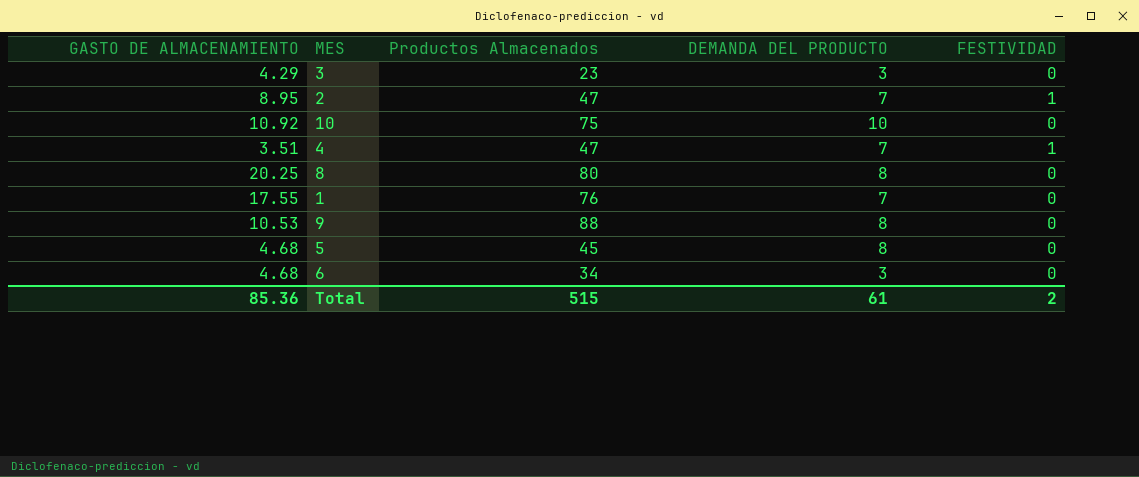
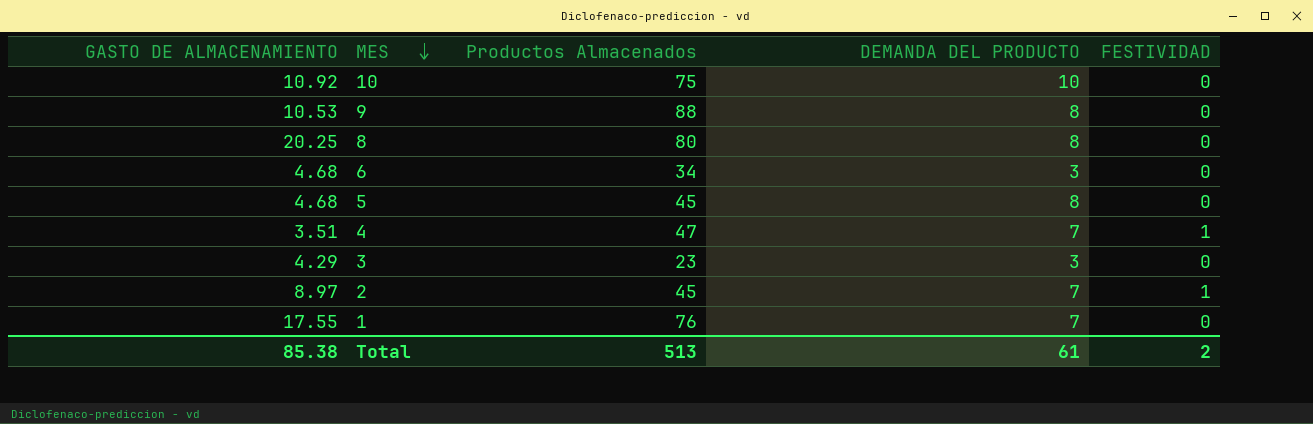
row order: none -> MES descending
2 | GASTO DE ALMACENAMIENTO: 8.95 -> 8.97
2 | Productos Almacenados: 47 -> 45
Total | GASTO DE ALMACENAMIENTO: 85.36 -> 85.38
Total | Productos Almacenados: 515 -> 513

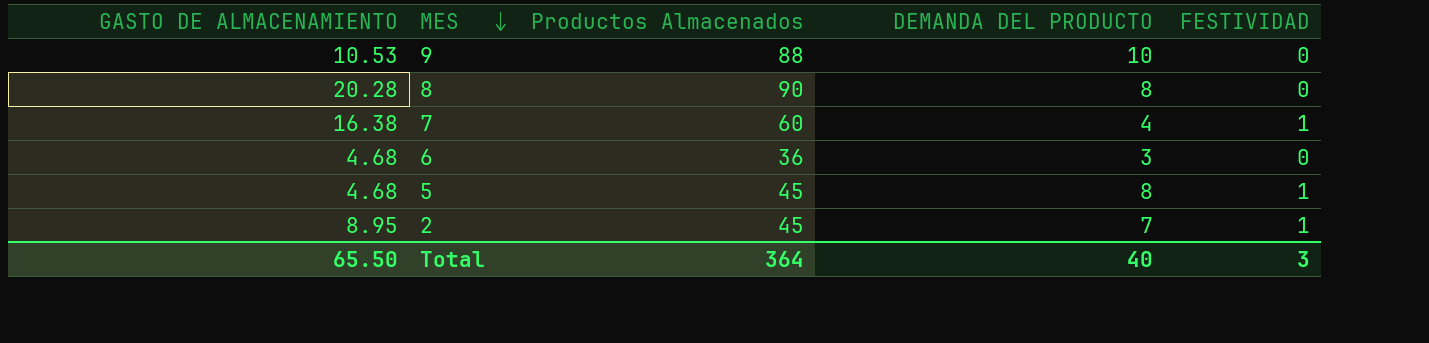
row 10: 10.92 | 75 | 10 | 0 -> none
row 4: 3.51 | 47 | 7 | 1 -> none
row 3: 4.29 | 23 | 3 | 0 -> none
row 1: 17.55 | 76 | 7 | 0 -> none
9 | DEMANDA DEL PRODUCTO: 8 -> 10
8 | GASTO DE ALMACENAMIENTO: 20.25 -> 20.28
8 | Productos Almacenados: 80 -> 90
row 7: none -> 16.38 | 60 | 4 | 1
6 | Productos Almacenados: 34 -> 36
5 | FESTIVIDAD: 0 -> 1
2 | GASTO DE ALMACENAMIENTO: 8.97 -> 8.95
Total | GASTO DE ALMACENAMIENTO: 85.38 -> 65.50
Total | Productos Almacenados: 513 -> 364
Total | DEMANDA DEL PRODUCTO: 61 -> 40
Total | FESTIVIDAD: 2 -> 3

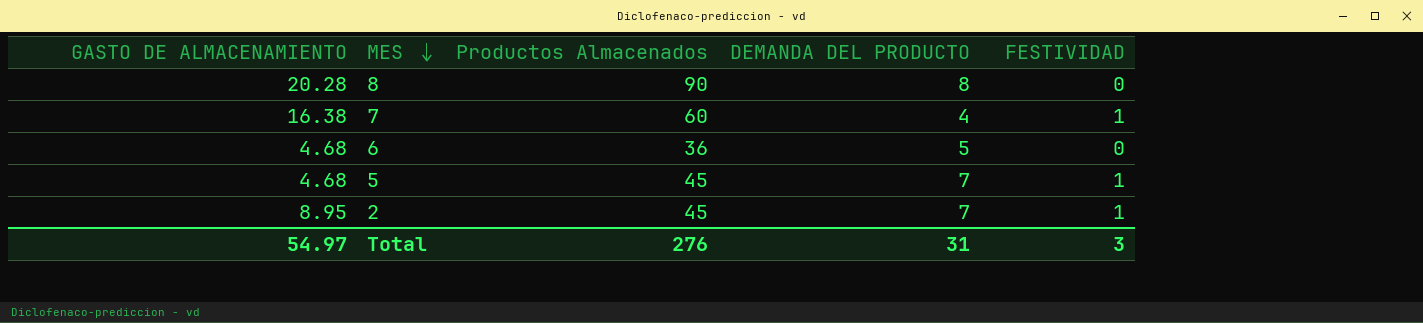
row 9: 10.53 | 88 | 10 | 0 -> none
6 | DEMANDA DEL PRODUCTO: 3 -> 5
5 | DEMANDA DEL PRODUCTO: 8 -> 7
Total | GASTO DE ALMACENAMIENTO: 65.50 -> 54.97
Total | Productos Almacenados: 364 -> 276
Total | DEMANDA DEL PRODUCTO: 40 -> 31

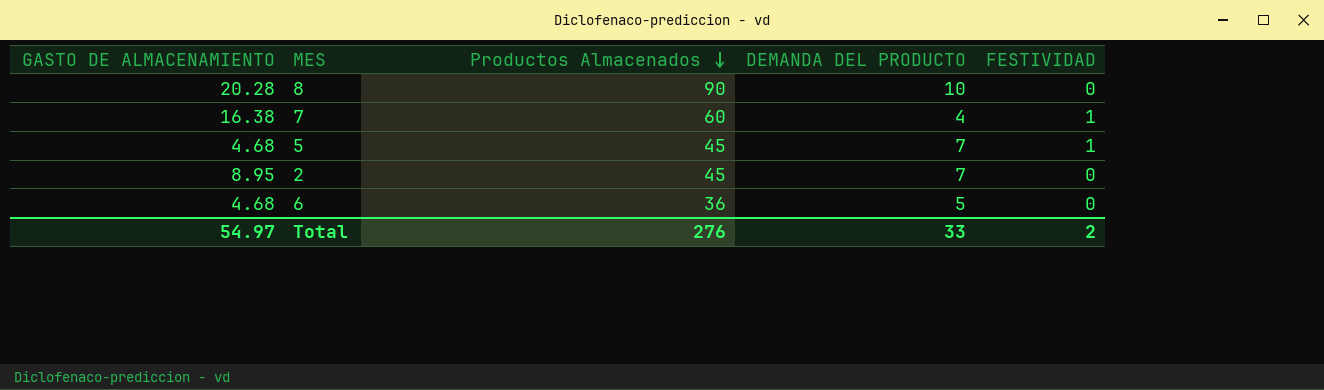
row order: MES descending -> Productos Almacenados descending
8 | DEMANDA DEL PRODUCTO: 8 -> 10
2 | FESTIVIDAD: 1 -> 0
Total | DEMANDA DEL PRODUCTO: 31 -> 33
Total | FESTIVIDAD: 3 -> 2

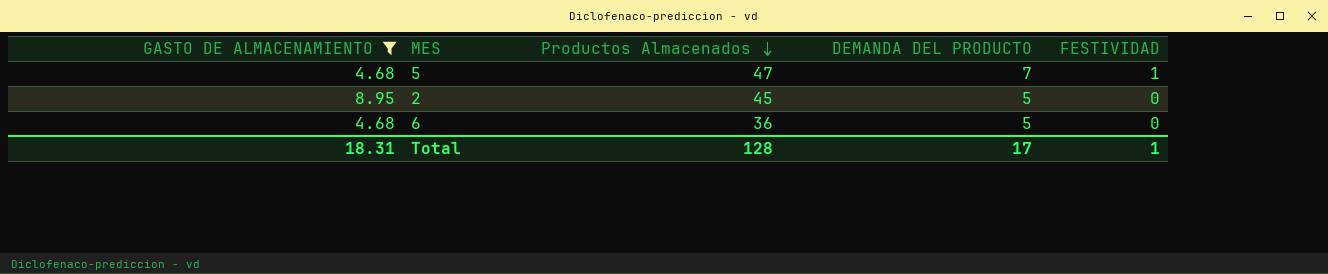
filter: none -> GASTO DE ALMACENAMIENTO <= 8.95
5 | Productos Almacenados: 45 -> 47
2 | DEMANDA DEL PRODUCTO: 7 -> 5
Total | GASTO DE ALMACENAMIENTO: 54.97 -> 18.31
Total | Productos Almacenados: 276 -> 128
Total | DEMANDA DEL PRODUCTO: 33 -> 17
Total | FESTIVIDAD: 2 -> 1

